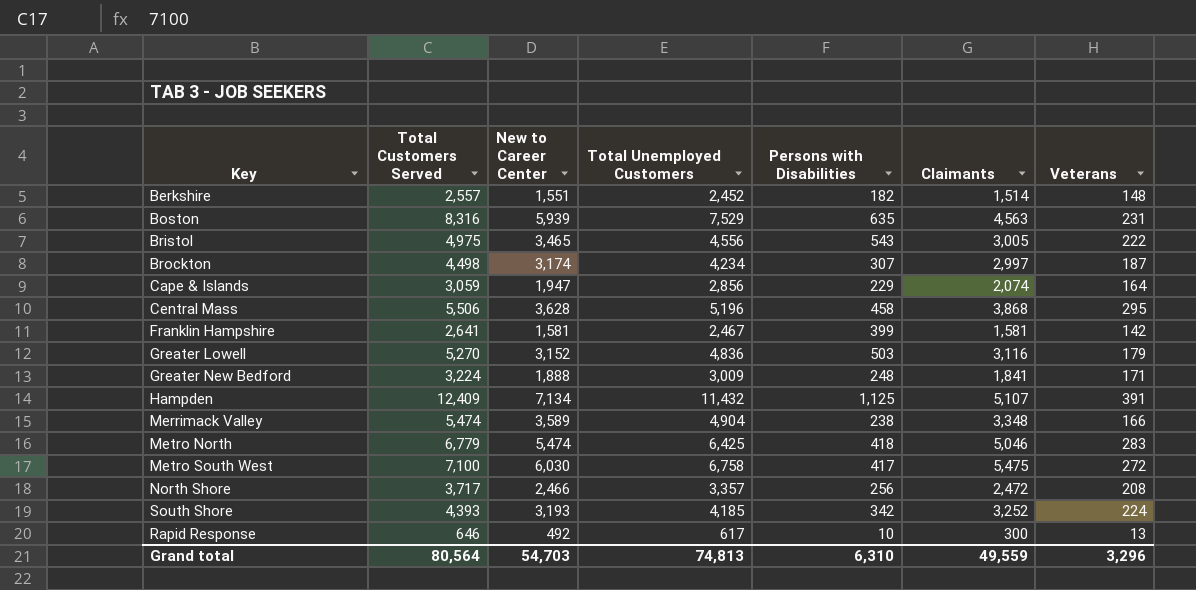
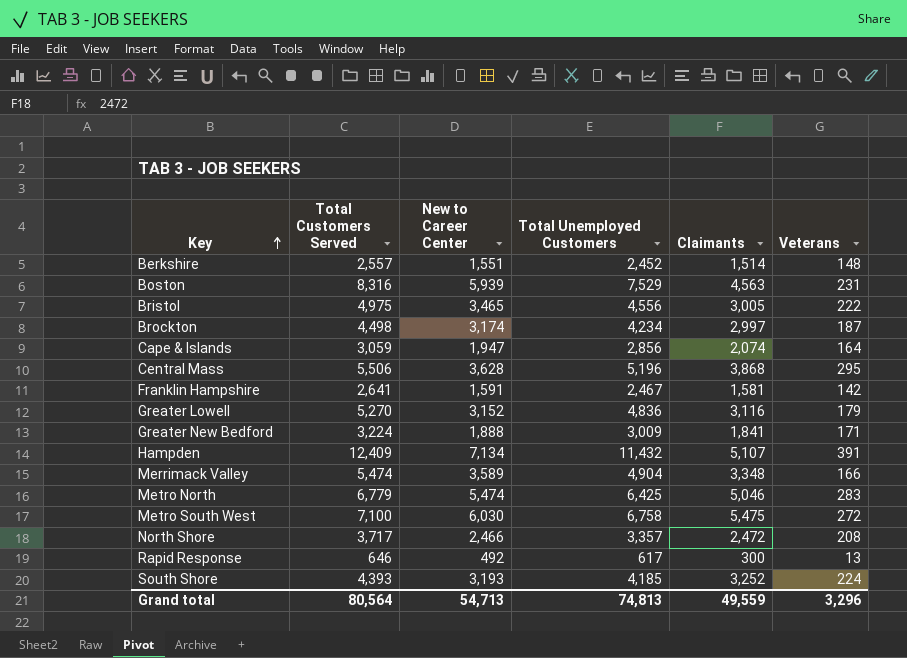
row order: none -> Key ascending
column Persons with Disabilities | position: 5 -> none
Franklin Hampshire | New to Career Center: 1,581 -> 1,591
Grand total | New to Career Center: 54,703 -> 54,713

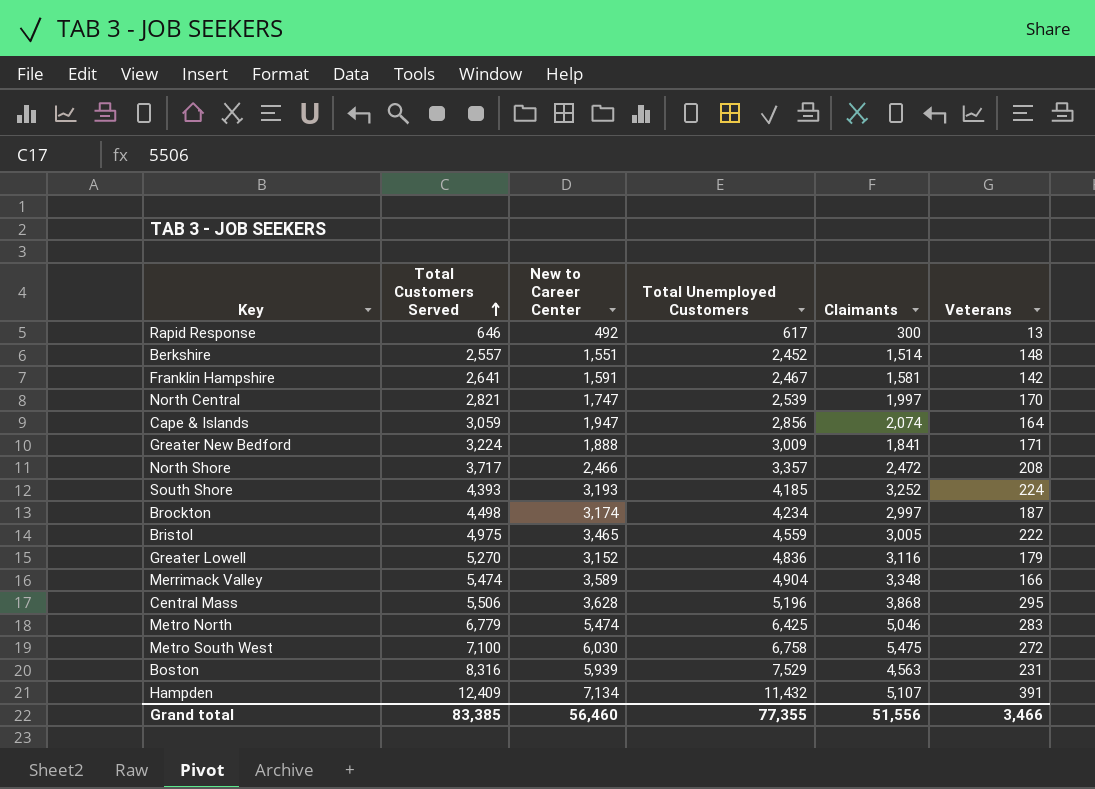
row order: Key ascending -> Total Customers Served ascending
row North Central: none -> 2,821 | 1,747 | 2,539 | 1,997 | 170
Bristol | Total Unemployed Customers: 4,556 -> 4,559
Grand total | Total Customers Served: 80,564 -> 83,385
Grand total | New to Career Center: 54,713 -> 56,460
Grand total | Total Unemployed Customers: 74,813 -> 77,355
Grand total | Claimants: 49,559 -> 51,556
Grand total | Veterans: 3,296 -> 3,466

